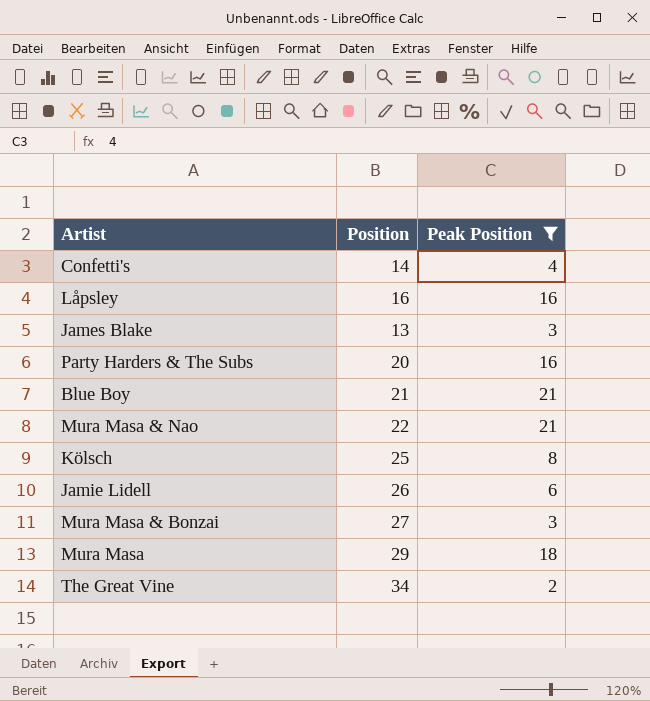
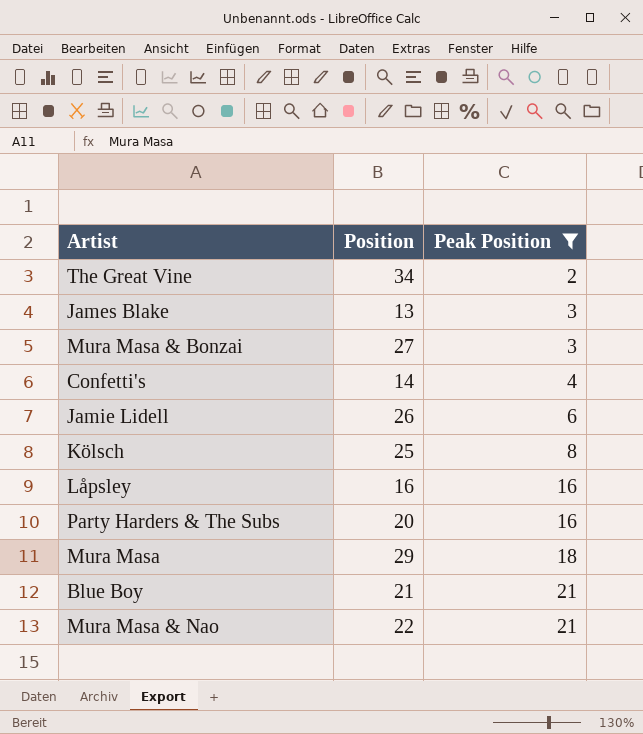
row order: none -> Peak Position ascending

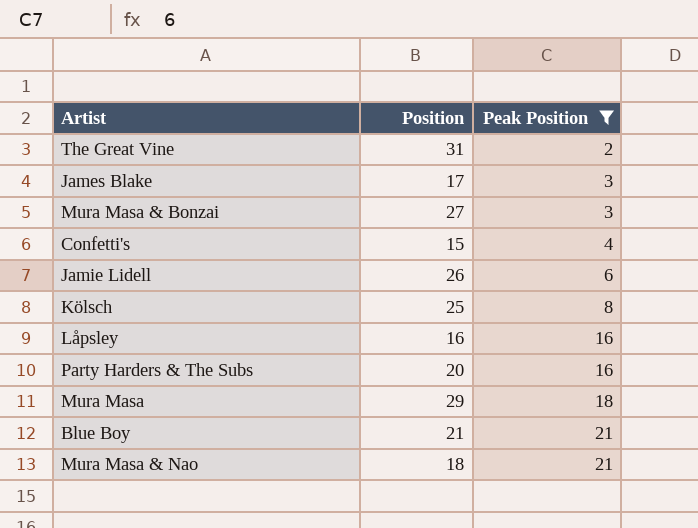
The Great Vine | Position: 34 -> 31
James Blake | Position: 13 -> 17
Confetti's | Position: 14 -> 15
Mura Masa & Nao | Position: 22 -> 18

